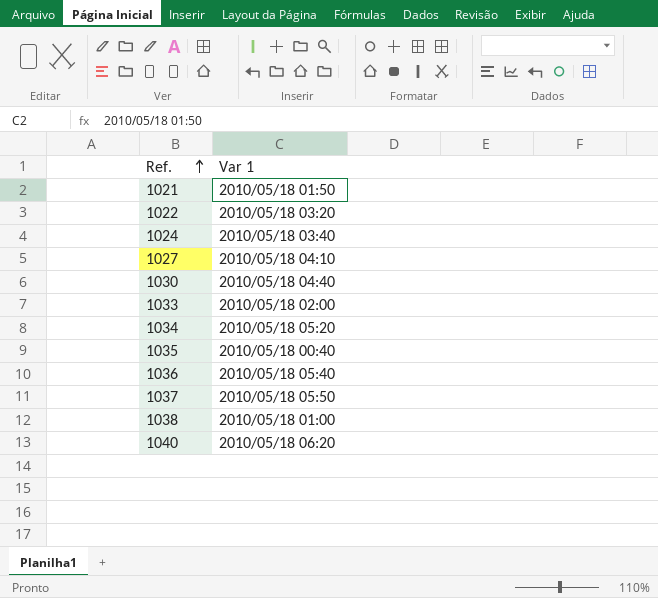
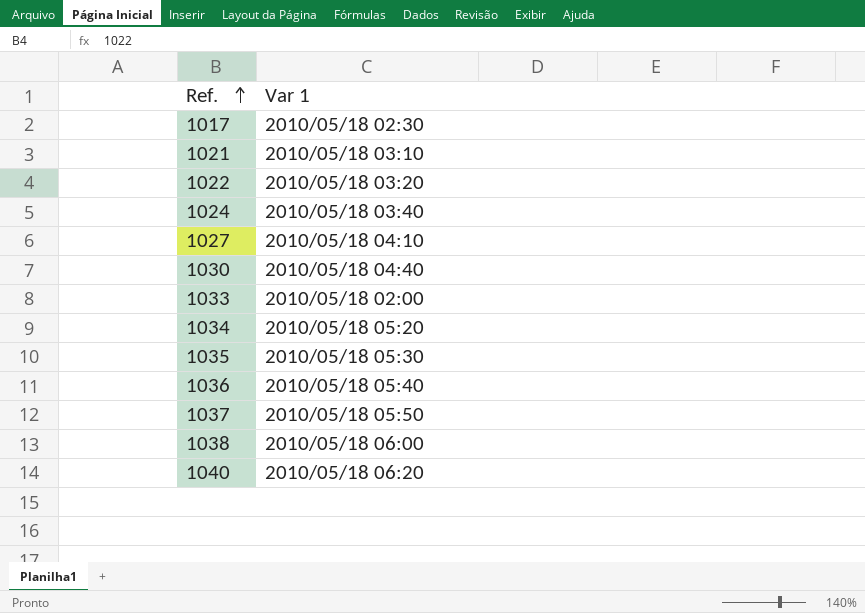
row 1017: none -> 2010/05/18 02:30
1021 | Var 1: 2010/05/18 01:50 -> 2010/05/18 03:10
1035 | Var 1: 2010/05/18 00:40 -> 2010/05/18 05:30
1038 | Var 1: 2010/05/18 01:00 -> 2010/05/18 06:00

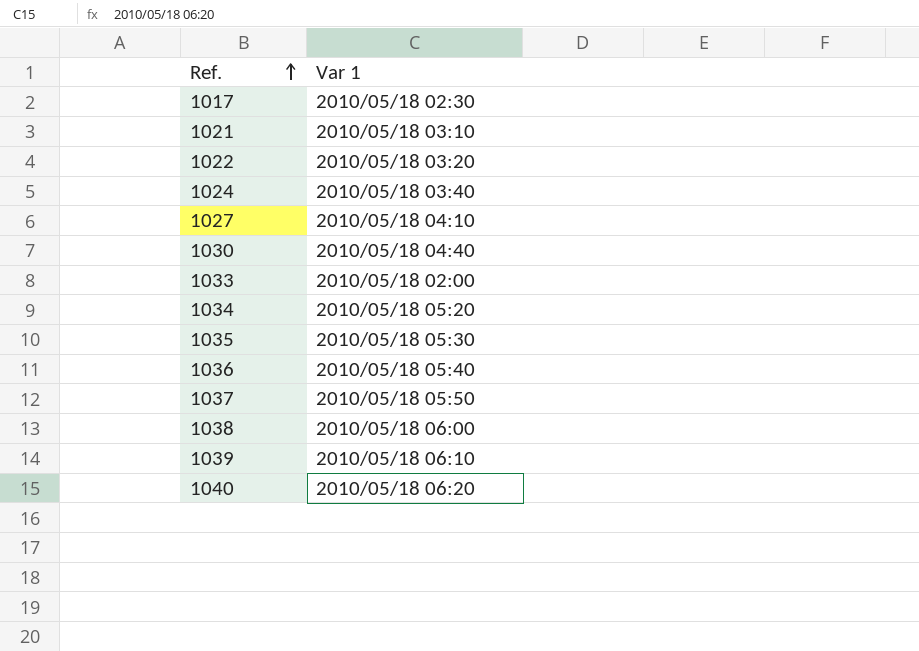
row 1039: none -> 2010/05/18 06:10

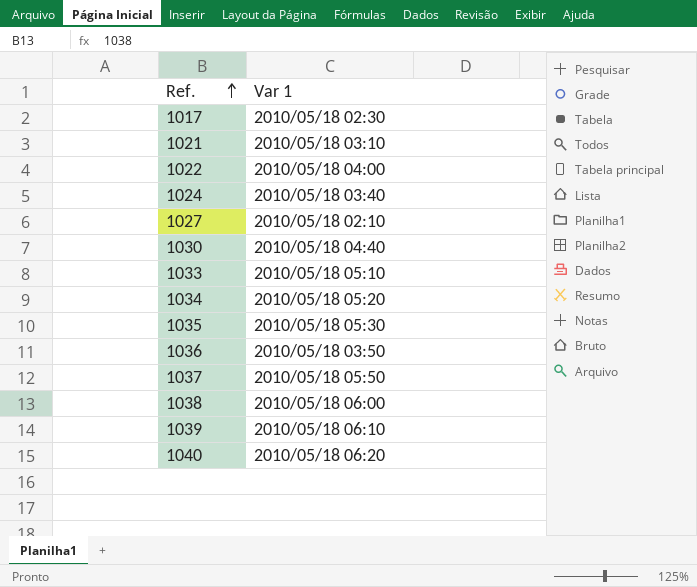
1022 | Var 1: 2010/05/18 03:20 -> 2010/05/18 04:00
1027 | Var 1: 2010/05/18 04:10 -> 2010/05/18 02:10
1033 | Var 1: 2010/05/18 02:00 -> 2010/05/18 05:10
1036 | Var 1: 2010/05/18 05:40 -> 2010/05/18 03:50

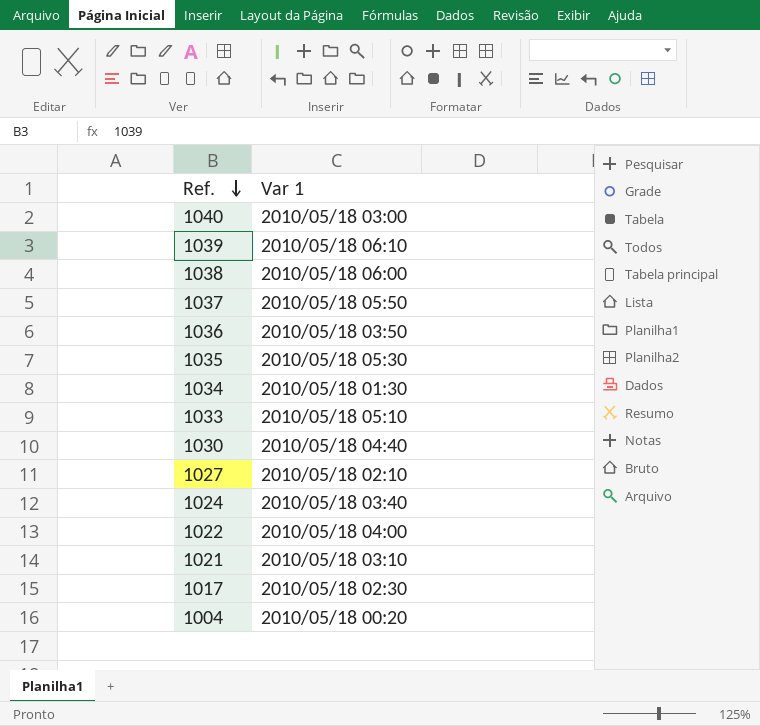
row order: Ref. ascending -> Ref. descending
1040 | Var 1: 2010/05/18 06:20 -> 2010/05/18 03:00
1034 | Var 1: 2010/05/18 05:20 -> 2010/05/18 01:30
row 1004: none -> 2010/05/18 00:20

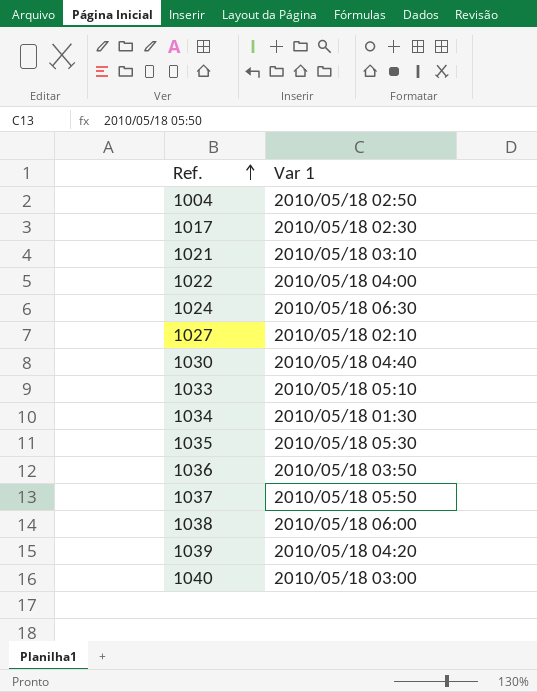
row order: Ref. descending -> Ref. ascending
1004 | Var 1: 2010/05/18 00:20 -> 2010/05/18 02:50
1024 | Var 1: 2010/05/18 03:40 -> 2010/05/18 06:30
1039 | Var 1: 2010/05/18 06:10 -> 2010/05/18 04:20

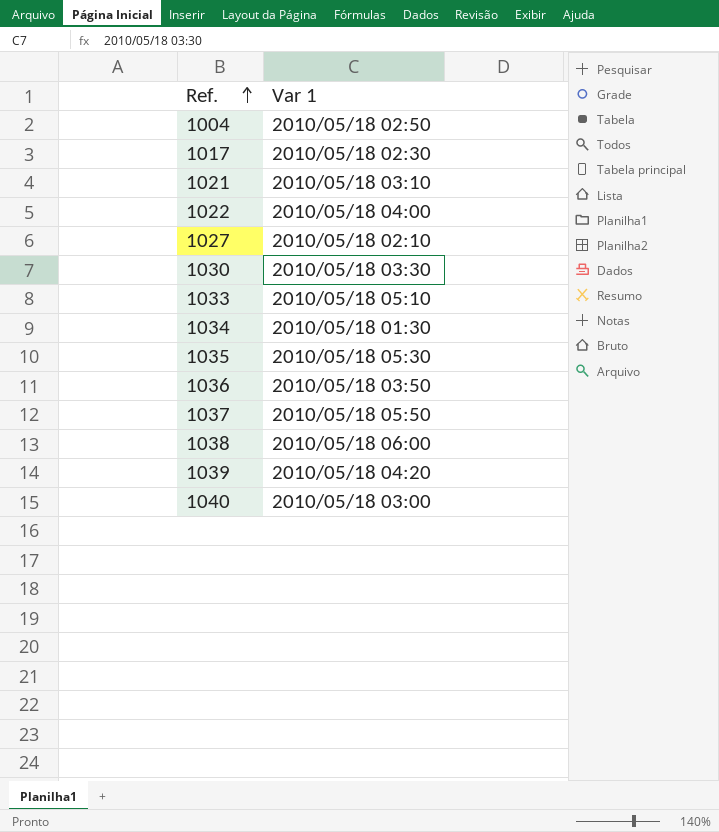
row 1024: 2010/05/18 06:30 -> none
1030 | Var 1: 2010/05/18 04:40 -> 2010/05/18 03:30

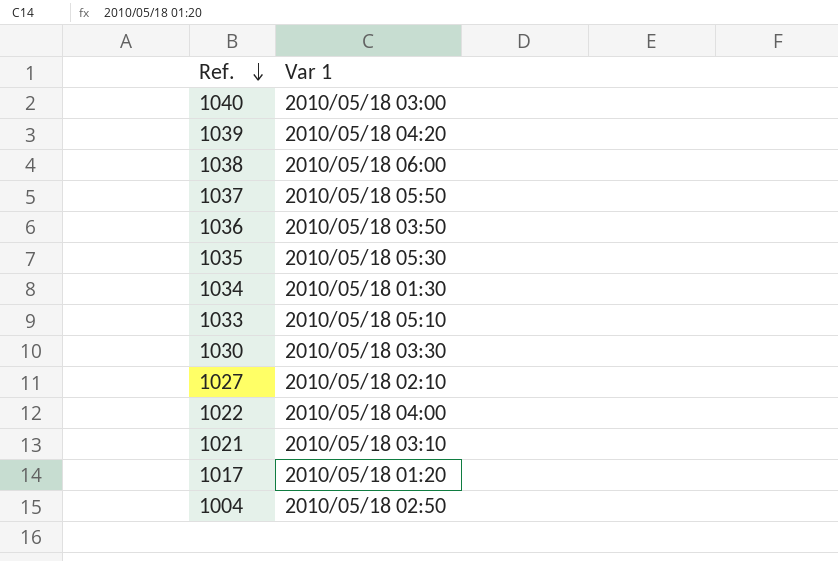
row order: Ref. ascending -> Ref. descending
1017 | Var 1: 2010/05/18 02:30 -> 2010/05/18 01:20

